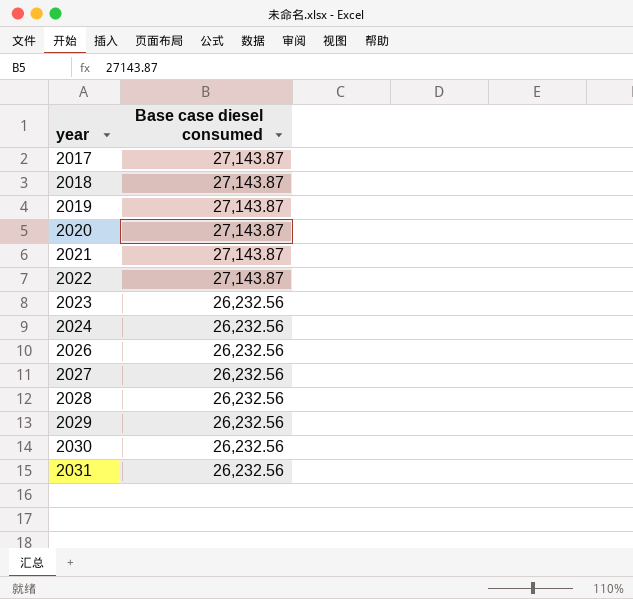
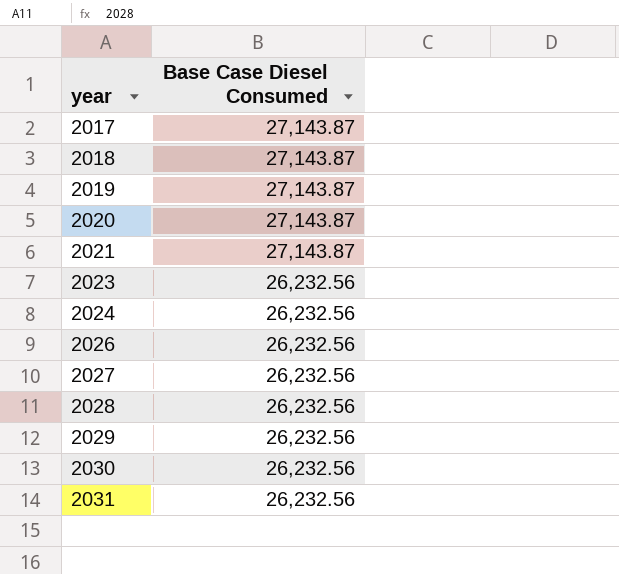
column name: Base case diesel consumed -> Base Case Diesel Consumed
row 2022: 27,143.87 -> none

